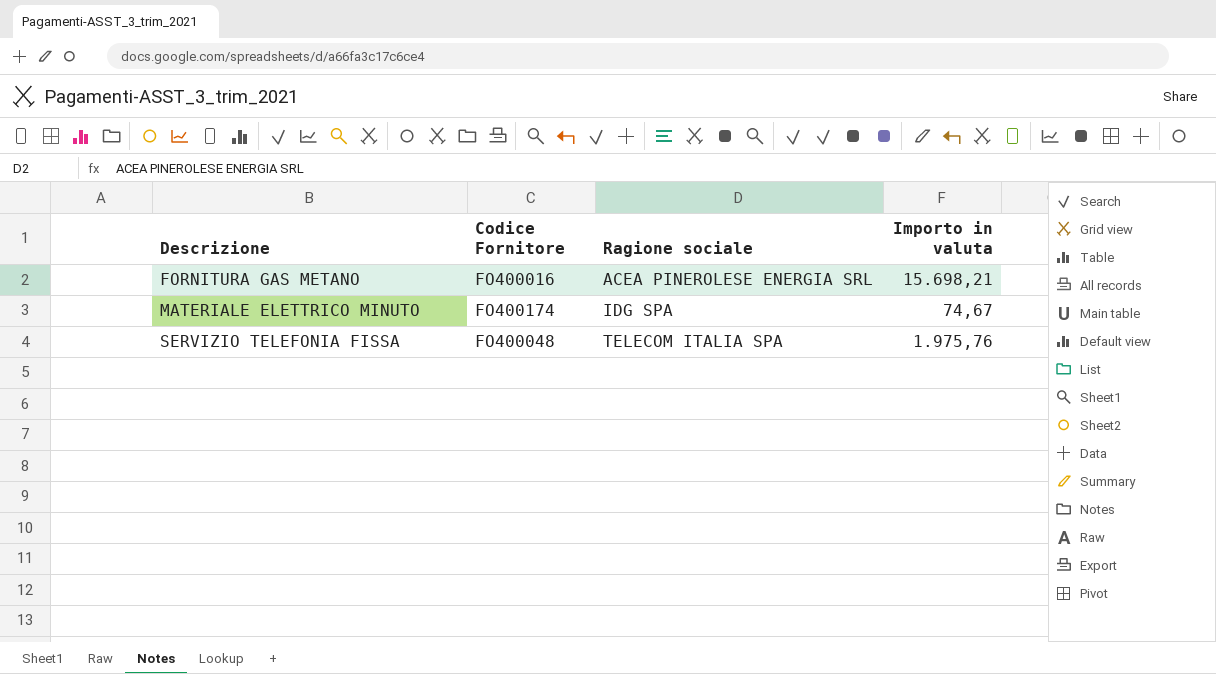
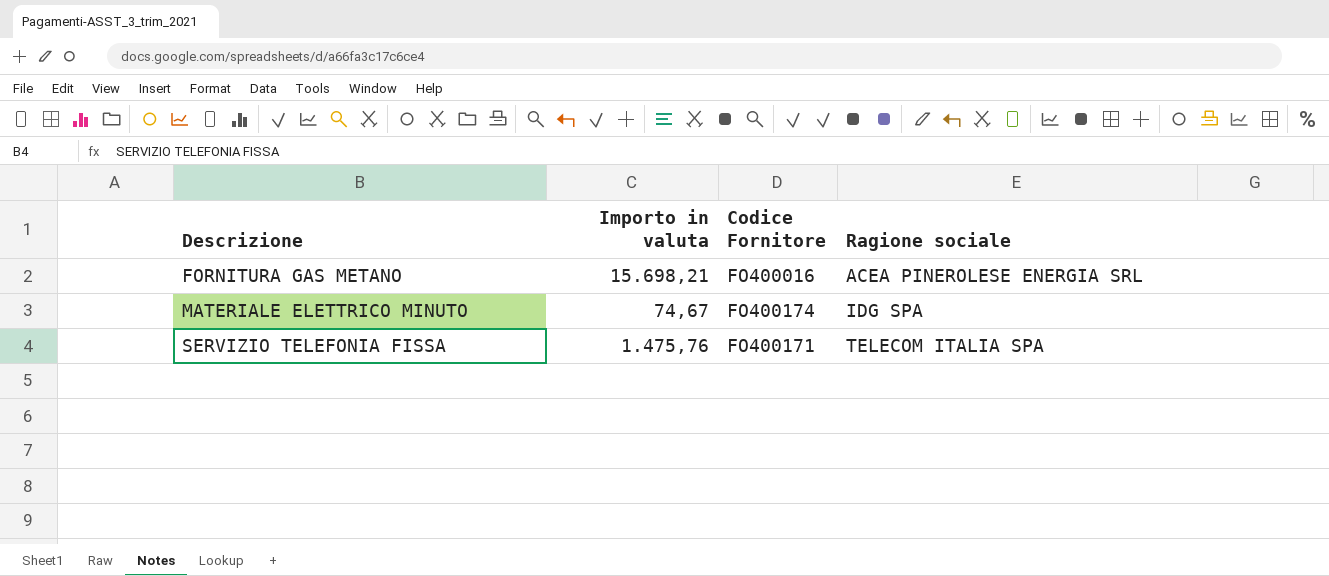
column Importo in valuta | position: 4 -> 2
SERVIZIO TELEFONIA FISSA | Importo in valuta: 1.975,76 -> 1.475,76
SERVIZIO TELEFONIA FISSA | Codice Fornitore: FO400048 -> FO400171

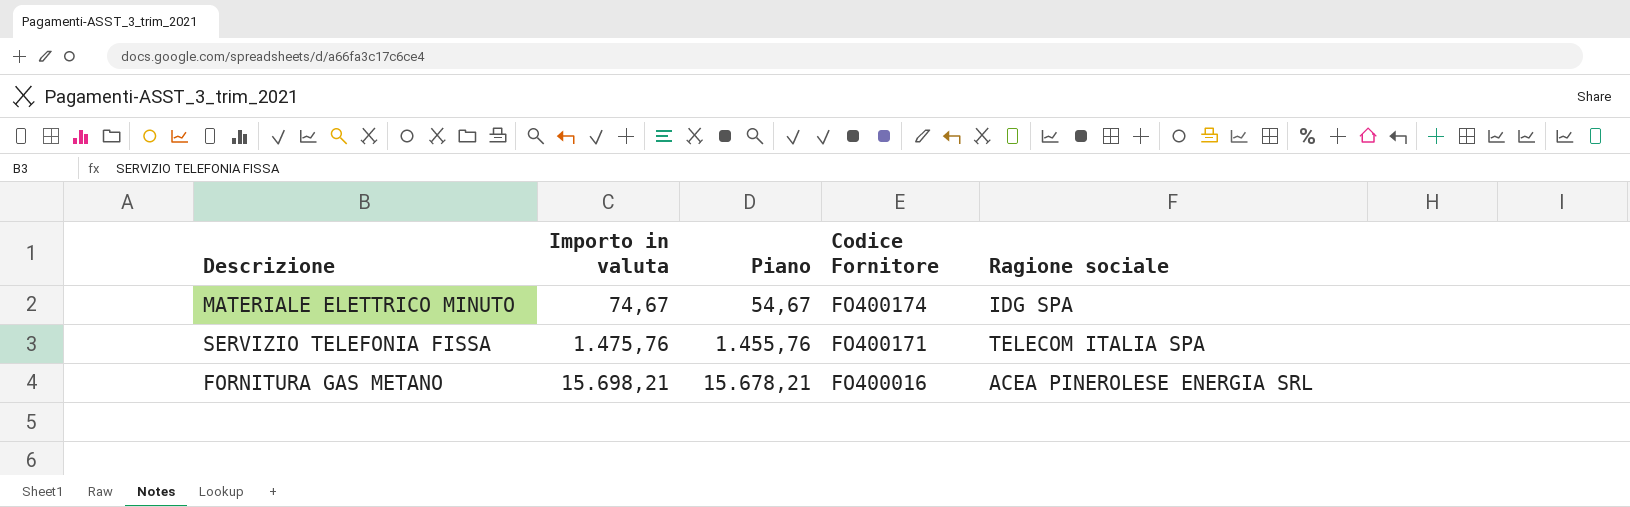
row order: Descrizione ascending -> Importo in valuta ascending
column Piano | formula: none -> [Importo in valuta] - 20

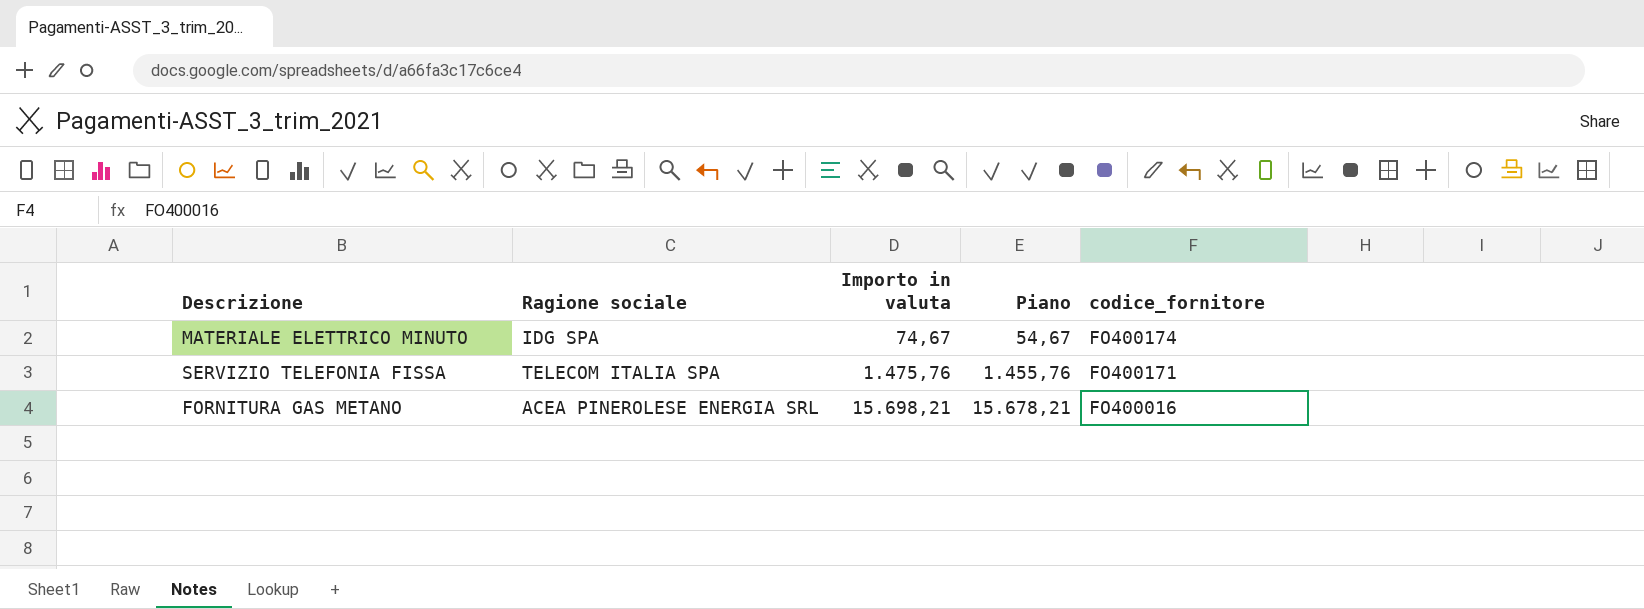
column Ragione sociale | position: 5 -> 2
column name: Codice Fornitore -> codice_fornitore

